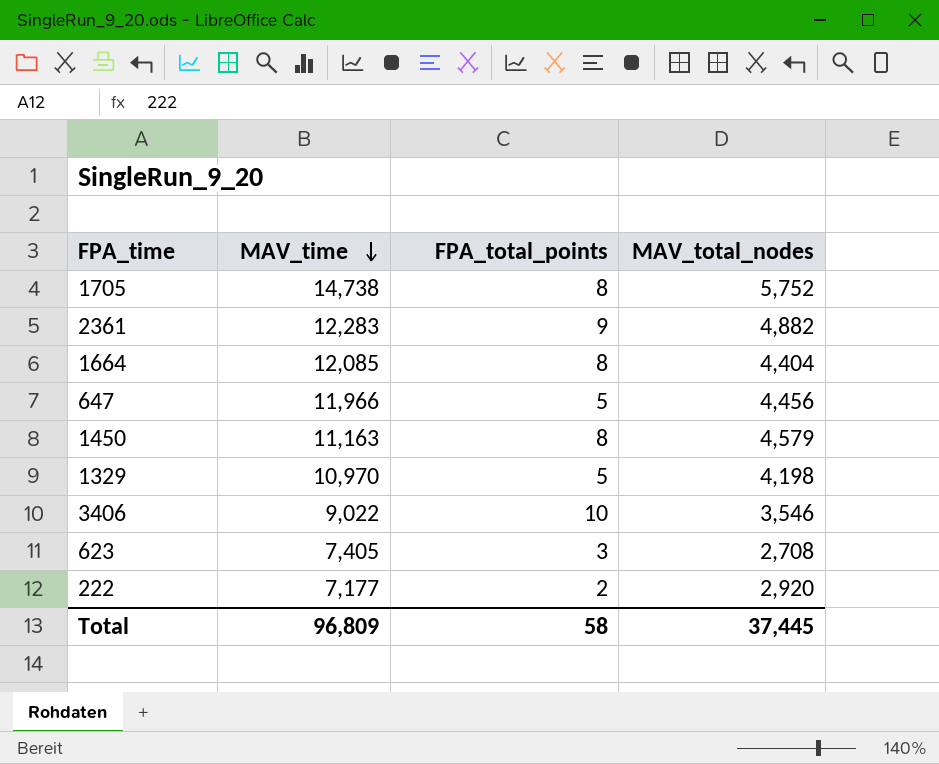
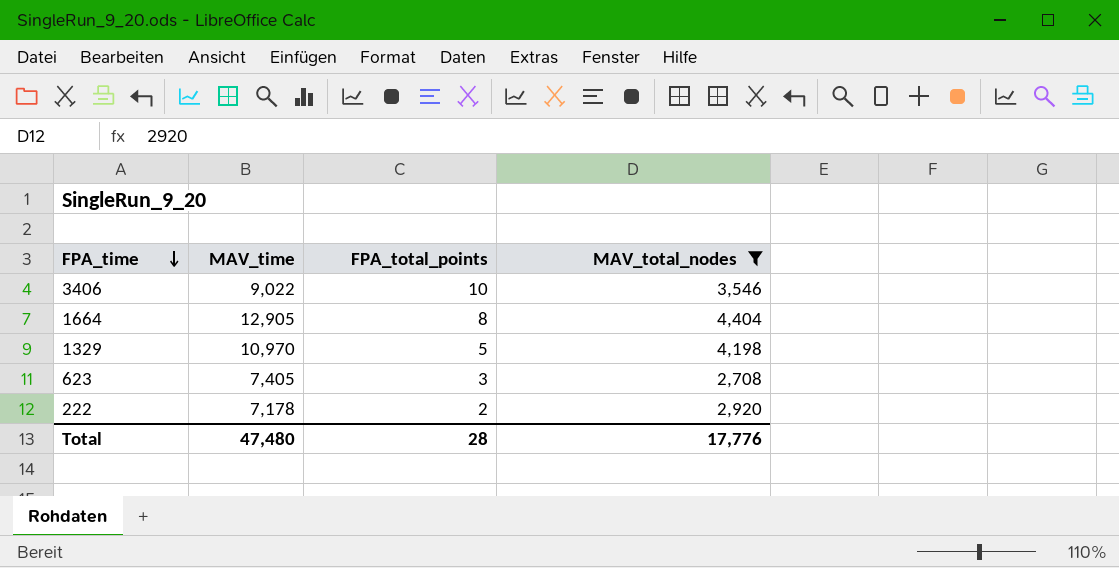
filter: none -> MAV_total_nodes <= 4,404
row order: MAV_time descending -> FPA_time descending
1664 | MAV_time: 12,085 -> 12,905
222 | MAV_time: 7,177 -> 7,178
Total | MAV_time: 96,809 -> 47,480
Total | FPA_total_points: 58 -> 28
Total | MAV_total_nodes: 37,445 -> 17,776

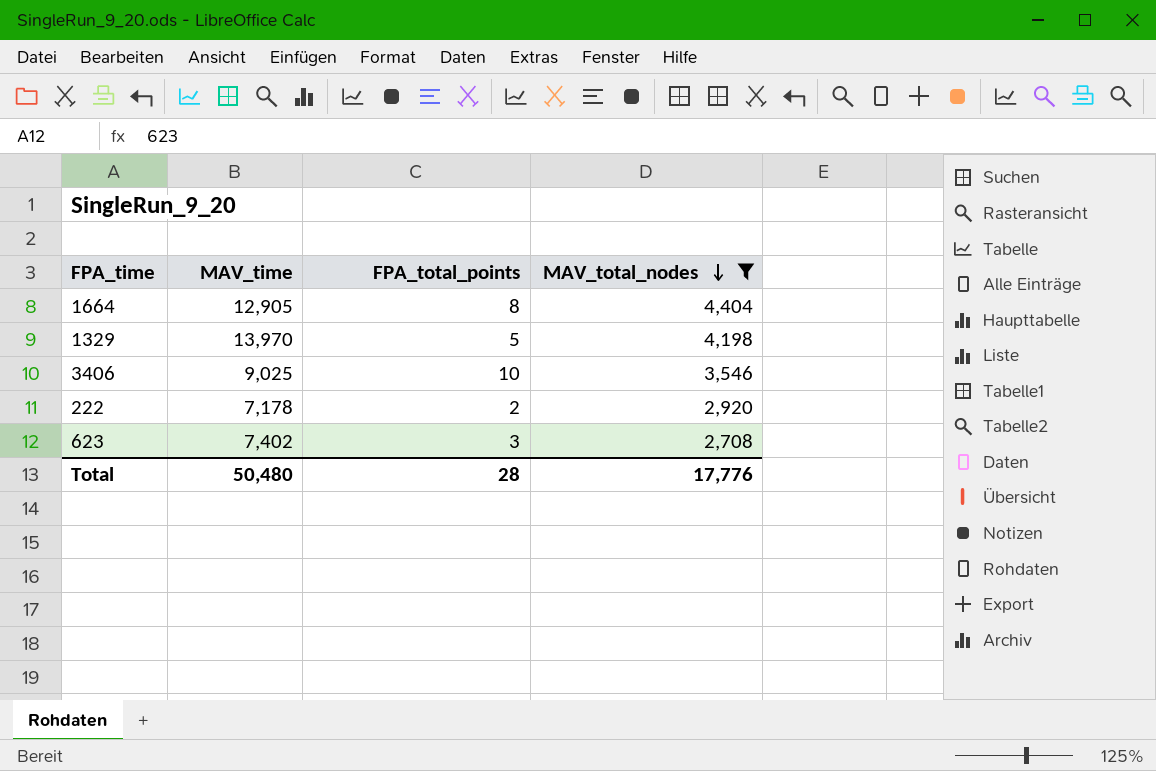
row order: FPA_time descending -> MAV_total_nodes descending
1329 | MAV_time: 10,970 -> 13,970
3406 | MAV_time: 9,022 -> 9,025
623 | MAV_time: 7,405 -> 7,402
Total | MAV_time: 47,480 -> 50,480

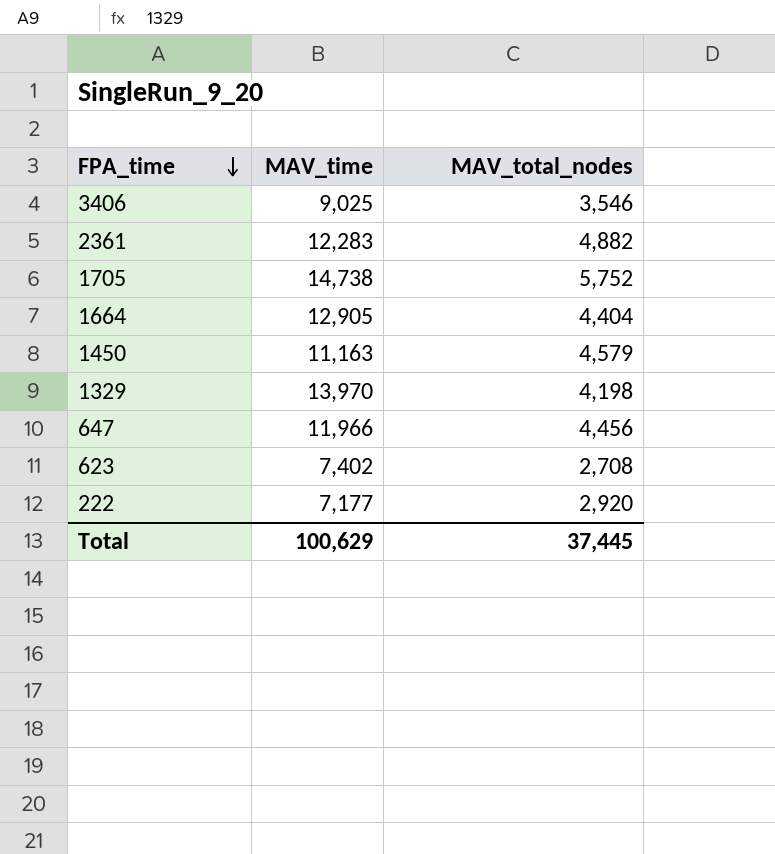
filter: MAV_total_nodes <= 4,404 -> none
row order: MAV_total_nodes descending -> FPA_time descending
column FPA_total_points | position: 3 -> none
222 | MAV_time: 7,178 -> 7,177
Total | MAV_time: 50,480 -> 100,629
Total | MAV_total_nodes: 17,776 -> 37,445

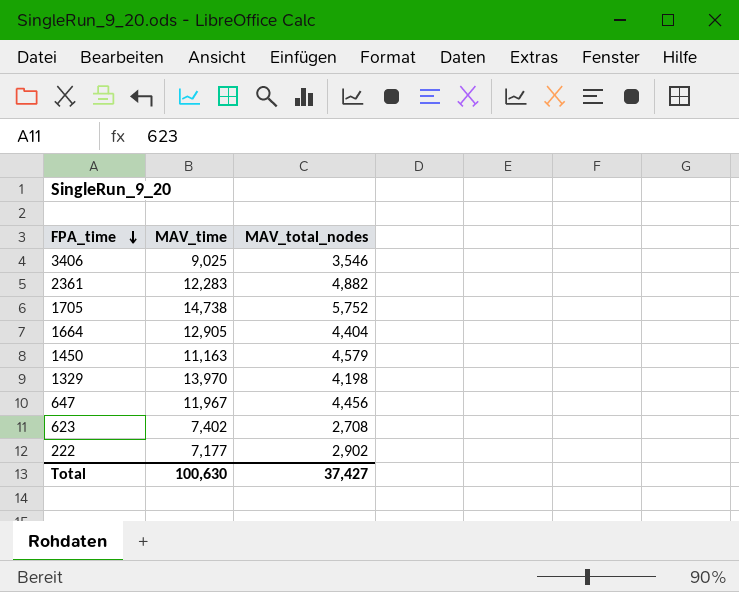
647 | MAV_time: 11,966 -> 11,967
222 | MAV_total_nodes: 2,920 -> 2,902
Total | MAV_time: 100,629 -> 100,630
Total | MAV_total_nodes: 37,445 -> 37,427

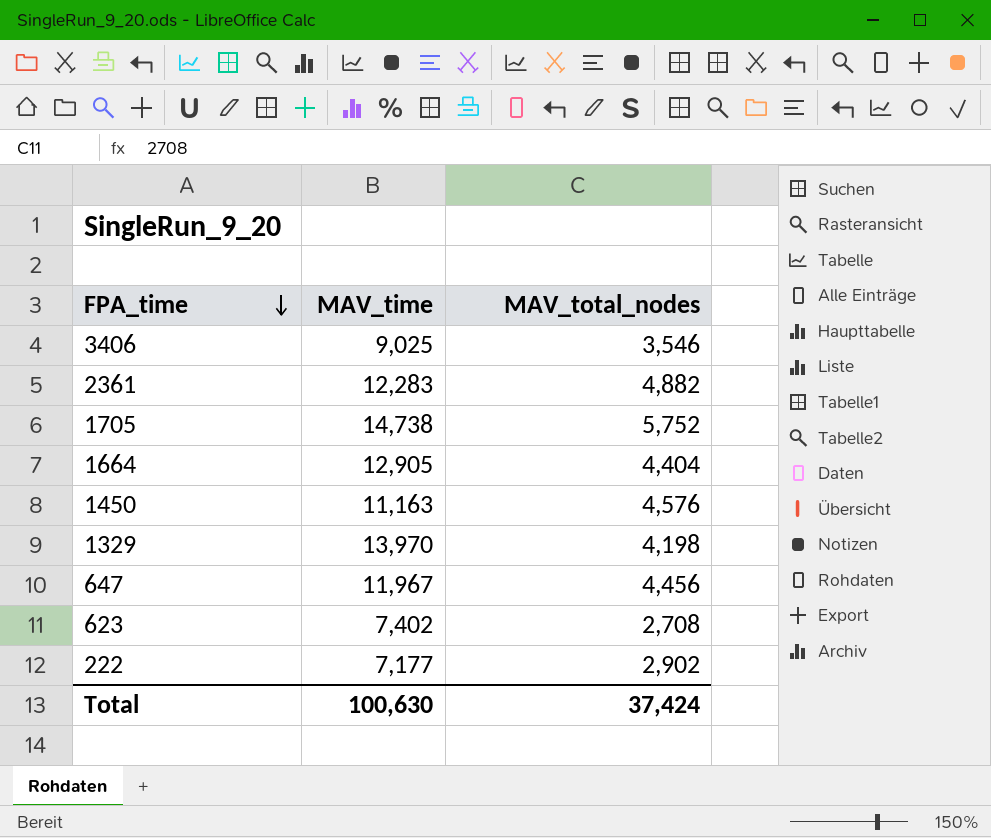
1450 | MAV_total_nodes: 4,579 -> 4,576
Total | MAV_total_nodes: 37,427 -> 37,424

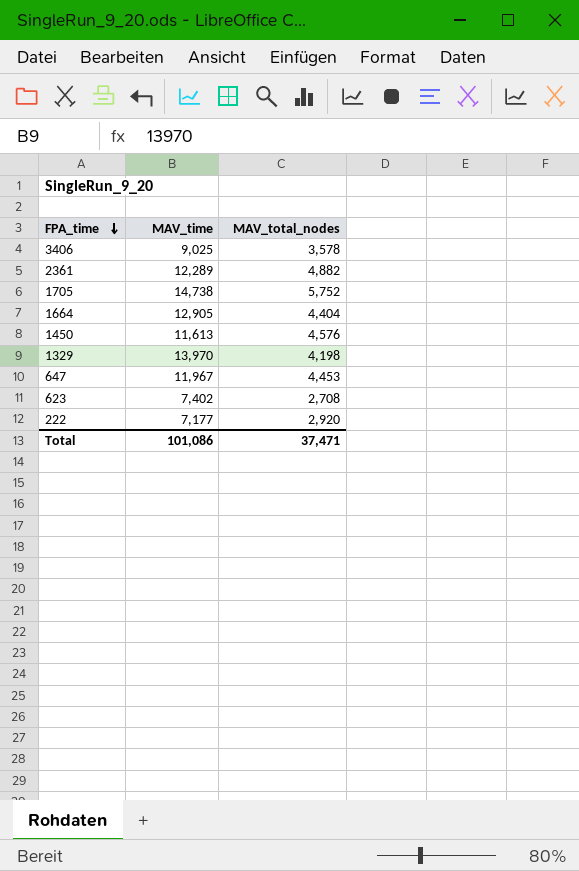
3406 | MAV_total_nodes: 3,546 -> 3,578
2361 | MAV_time: 12,283 -> 12,289
1450 | MAV_time: 11,163 -> 11,613
647 | MAV_total_nodes: 4,456 -> 4,453
222 | MAV_total_nodes: 2,902 -> 2,920
Total | MAV_time: 100,630 -> 101,086
Total | MAV_total_nodes: 37,424 -> 37,471

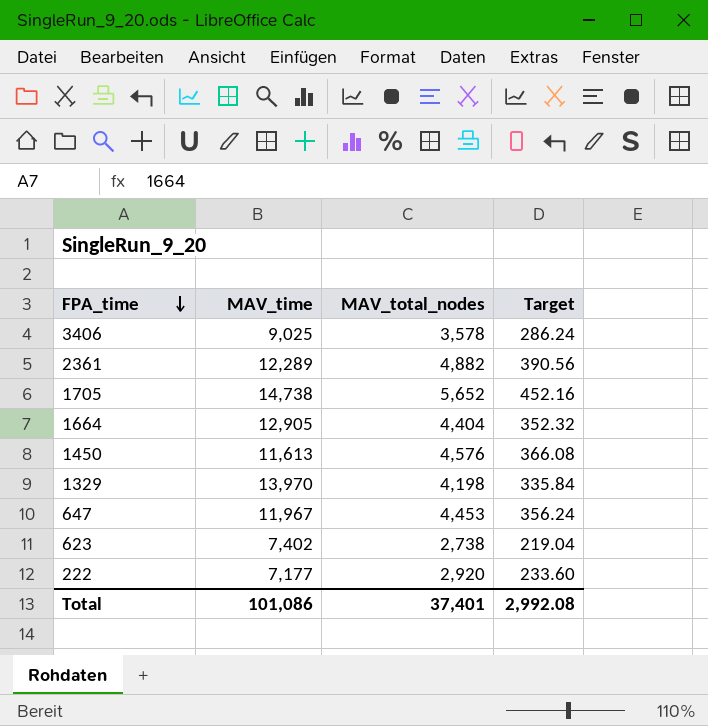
column Target | formula: none -> [MAV_total_nodes] * 0.08
1705 | MAV_total_nodes: 5,752 -> 5,652
623 | MAV_total_nodes: 2,708 -> 2,738
Total | MAV_total_nodes: 37,471 -> 37,401

